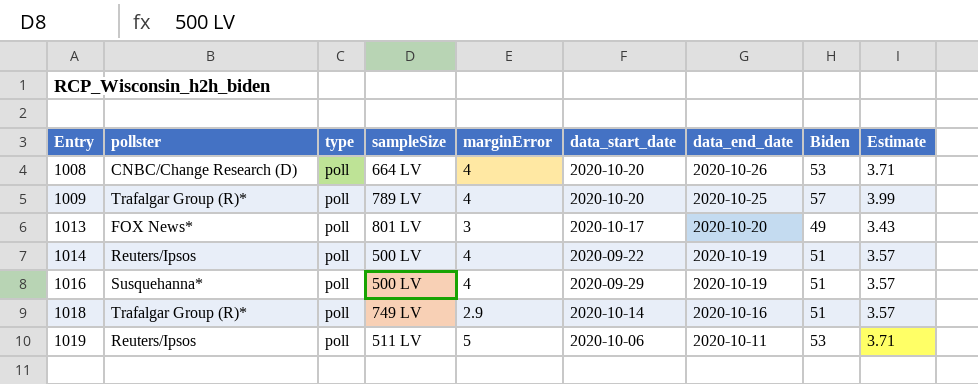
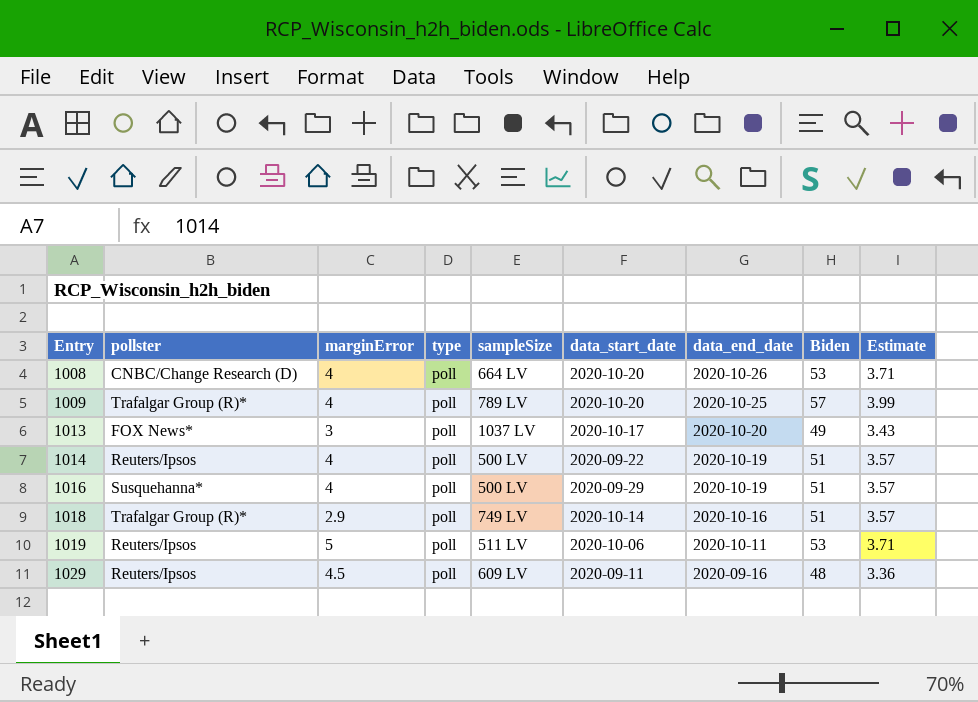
column marginError | position: 5 -> 3
1013 | sampleSize: 801 LV -> 1037 LV
row 1029: none -> Reuters/Ipsos | 4.5 | poll | 609 LV | 2020-09-11 | 2020-09-16 | 48 | 3.36

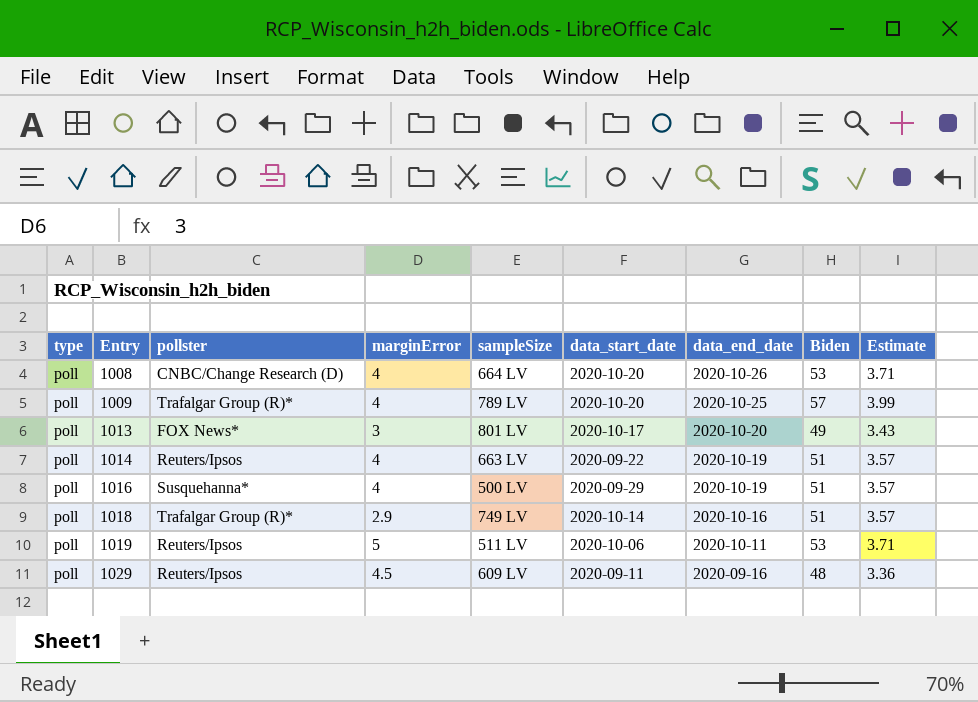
column type | position: 4 -> 1
1013 | sampleSize: 1037 LV -> 801 LV
1014 | sampleSize: 500 LV -> 663 LV

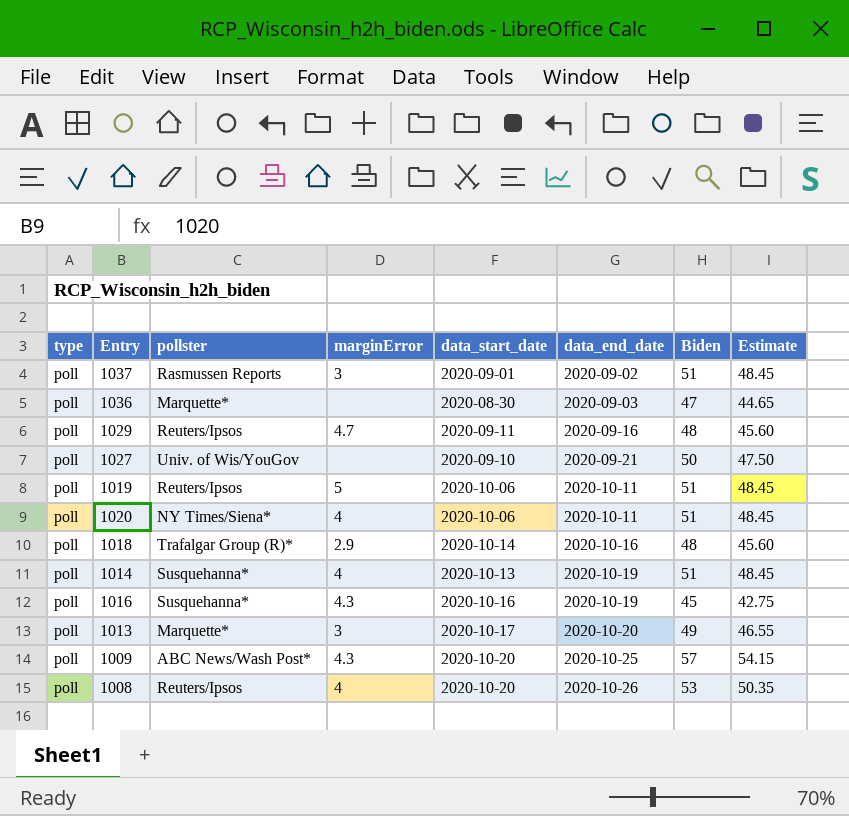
row order: Entry ascending -> data_end_date ascending
column sampleSize | position: 5 -> none
column Estimate | formula: [Biden] * 0.07 -> [Biden] * 0.95
row 1037: none -> poll | Rasmussen Reports | 3 | 2020-09-01 | 2020-09-02 | 51 | 48.45
row 1036: none -> poll | Marquette* | none | 2020-08-30 | 2020-09-03 | 47 | 44.65
1029 | marginError: 4.5 -> 4.7
row 1027: none -> poll | Univ. of Wis/YouGov | none | 2020-09-10 | 2020-09-21 | 50 | 47.50
1019 | Biden: 53 -> 51
row 1020: none -> poll | NY Times/Siena* | 4 | 2020-10-06 | 2020-10-11 | 51 | 48.45
1018 | Biden: 51 -> 48
1014 | pollster: Reuters/Ipsos -> Susquehanna*
1014 | data_start_date: 2020-09-22 -> 2020-10-13
1016 | marginError: 4 -> 4.3
1016 | data_start_date: 2020-09-29 -> 2020-10-16
1016 | Biden: 51 -> 45
1013 | pollster: FOX News* -> Marquette*
1009 | pollster: Trafalgar Group (R)* -> ABC News/Wash Post*
1009 | marginError: 4 -> 4.3
1008 | pollster: CNBC/Change Research (D) -> Reuters/Ipsos

